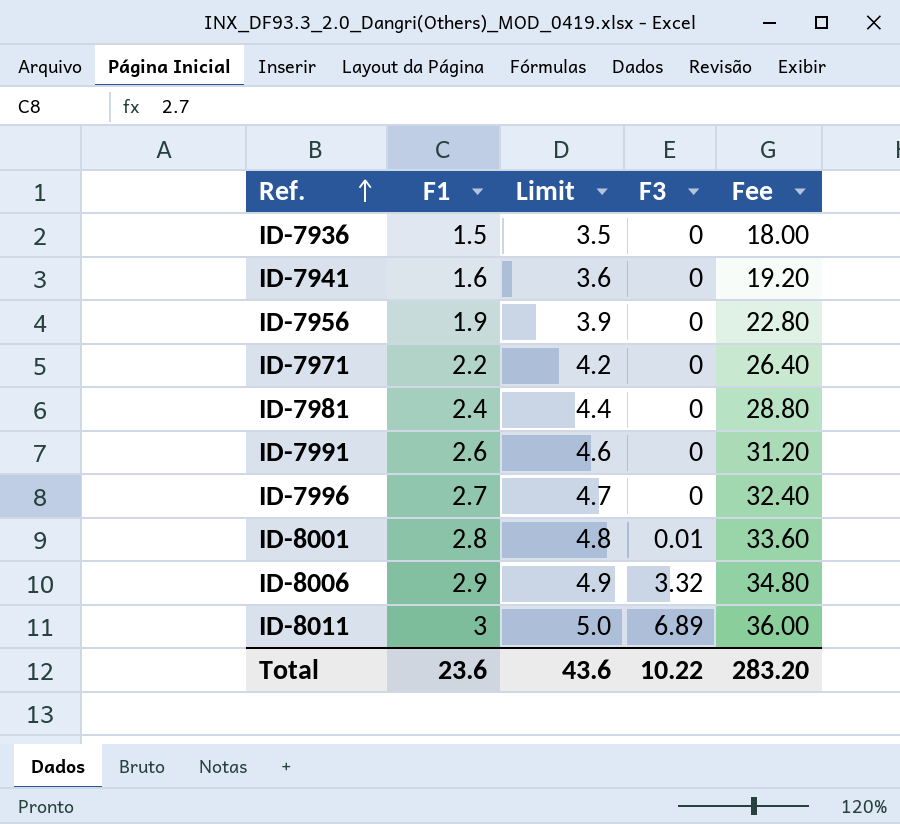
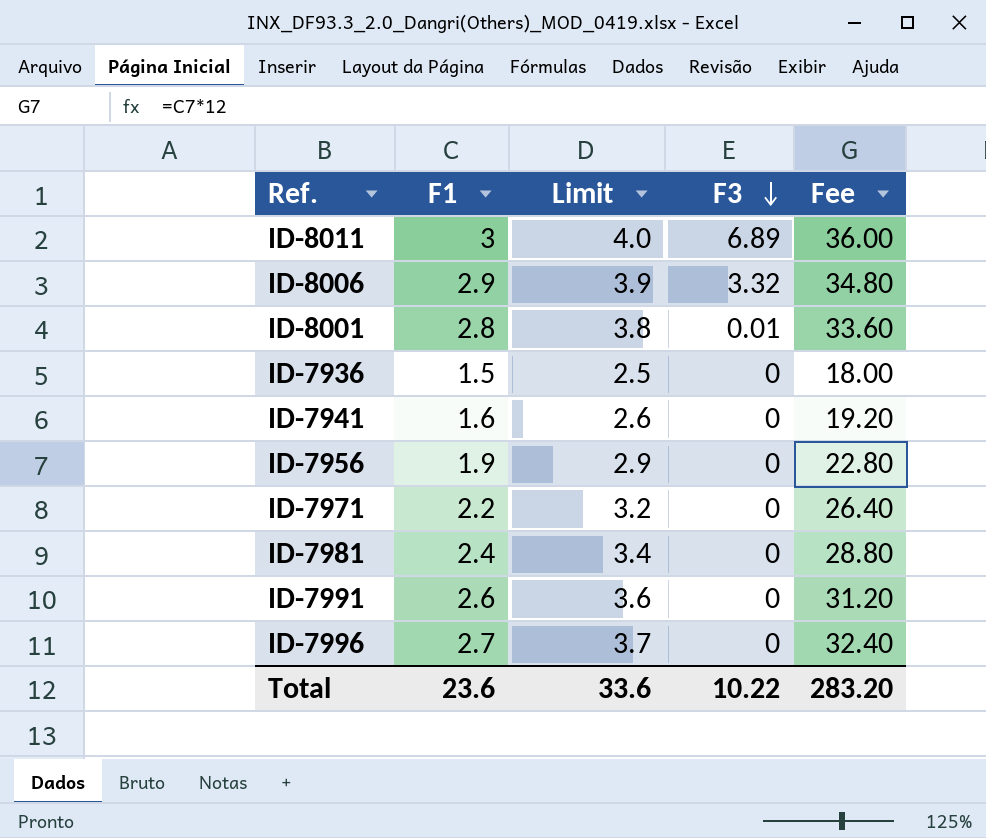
row order: Ref. ascending -> F3 descending
column Limit | formula: [F1] + 2 -> [F1] + 1
Total | Limit: 43.6 -> 33.6

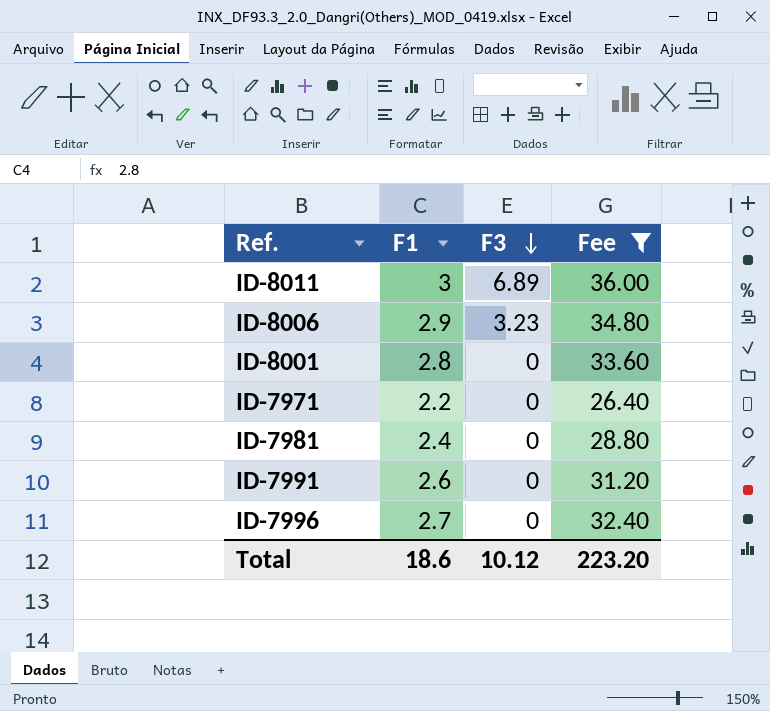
filter: none -> Fee >= 26.40
column Limit | formula: [F1] + 1 -> none
ID-8006 | F3: 3.32 -> 3.23
ID-8001 | F3: 0.01 -> 0
Total | F1: 23.6 -> 18.6
Total | F3: 10.22 -> 10.12
Total | Fee: 283.20 -> 223.20

